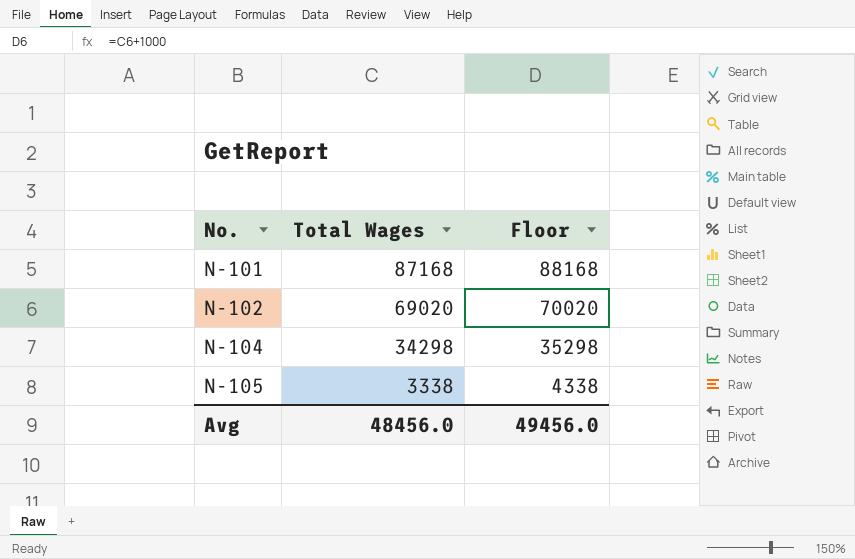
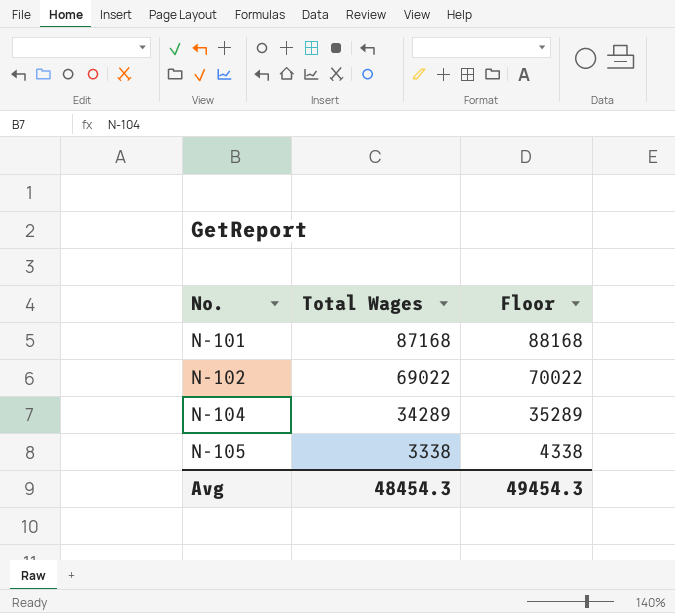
N-102 | Total Wages: 69020 -> 69022
N-102 | Floor: 70020 -> 70022
N-104 | Total Wages: 34298 -> 34289
N-104 | Floor: 35298 -> 35289
Avg | Total Wages: 48456.0 -> 48454.3
Avg | Floor: 49456.0 -> 49454.3

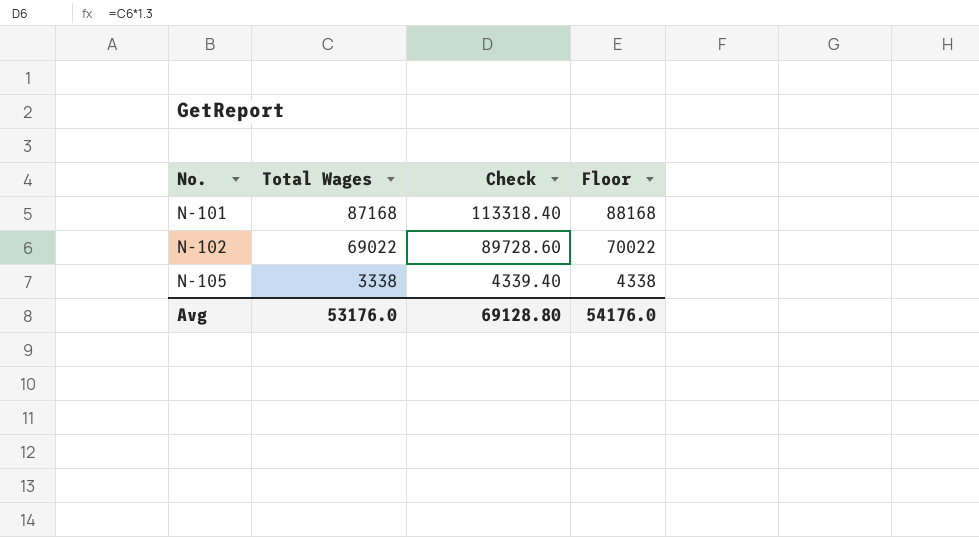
column Check | formula: none -> [Total Wages] * 1.3
row N-104: 34289 | 35289 -> none
Avg | Total Wages: 48454.3 -> 53176.0
Avg | Floor: 49454.3 -> 54176.0

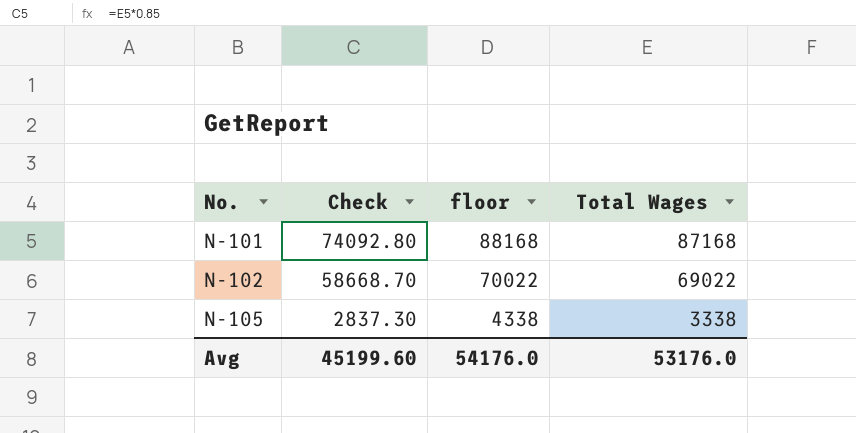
column Check | formula: [Total Wages] * 1.3 -> [Total Wages] * 0.85
column name: Floor -> floor
column Total Wages | position: 2 -> 4
Avg | Check: 69128.80 -> 45199.60

